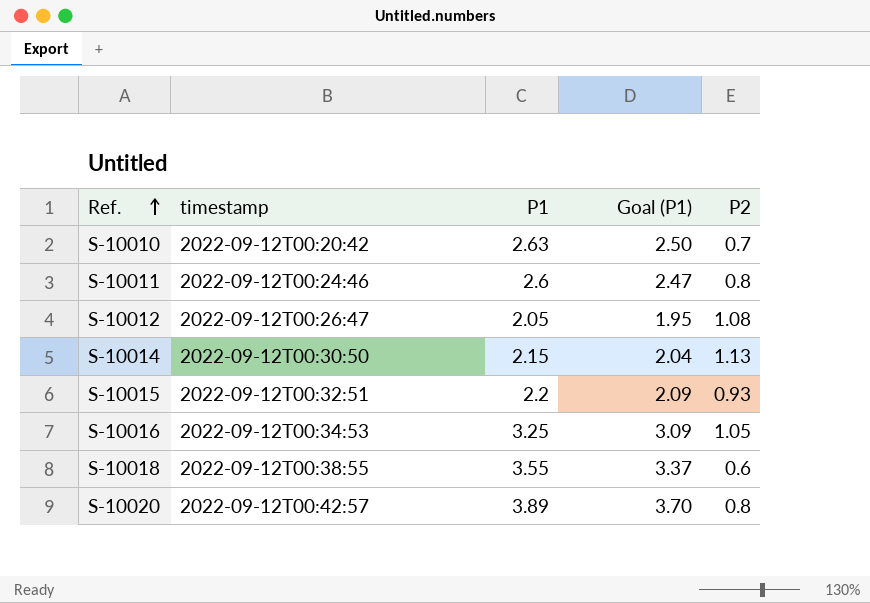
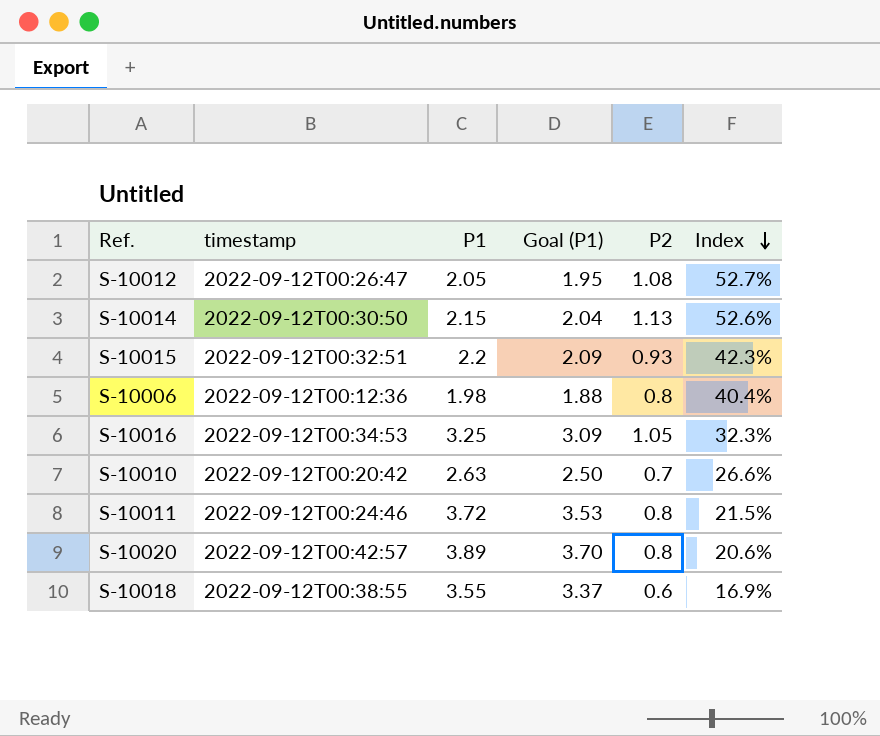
row order: Ref. ascending -> Index descending
column Index | formula: none -> [P2] / [P1]
row S-10006: none -> 2022-09-12T00:12:36 | 1.98 | 1.88 | 0.8 | 40.4%
S-10011 | P1: 2.6 -> 3.72
S-10011 | Goal (P1): 2.47 -> 3.53

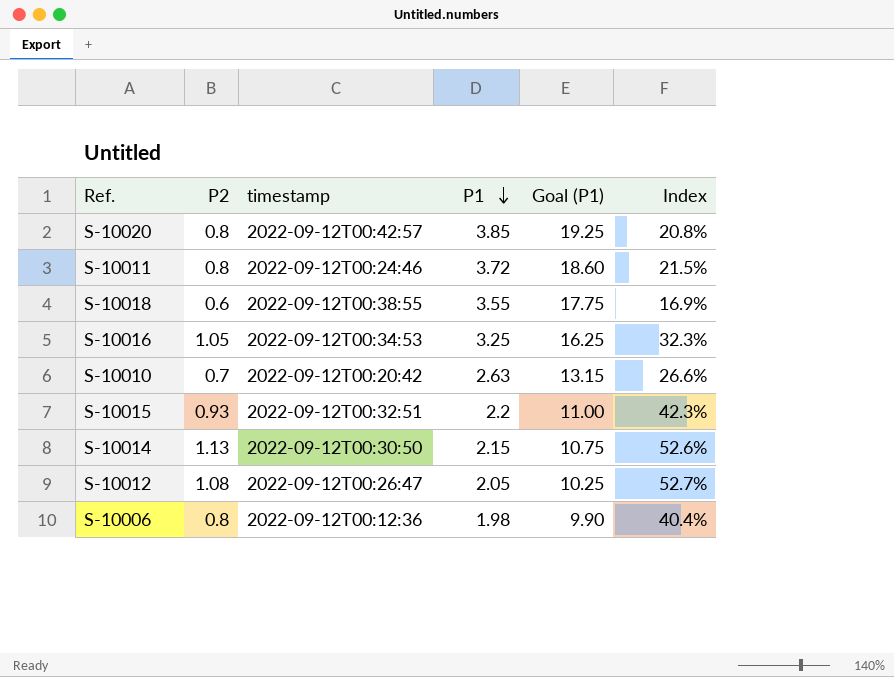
row order: Index descending -> P1 descending
column P2 | position: 5 -> 2
column Goal (P1) | formula: [P1] * 0.95 -> [P1] * 5
S-10020 | P1: 3.89 -> 3.85
S-10020 | Index: 20.6% -> 20.8%

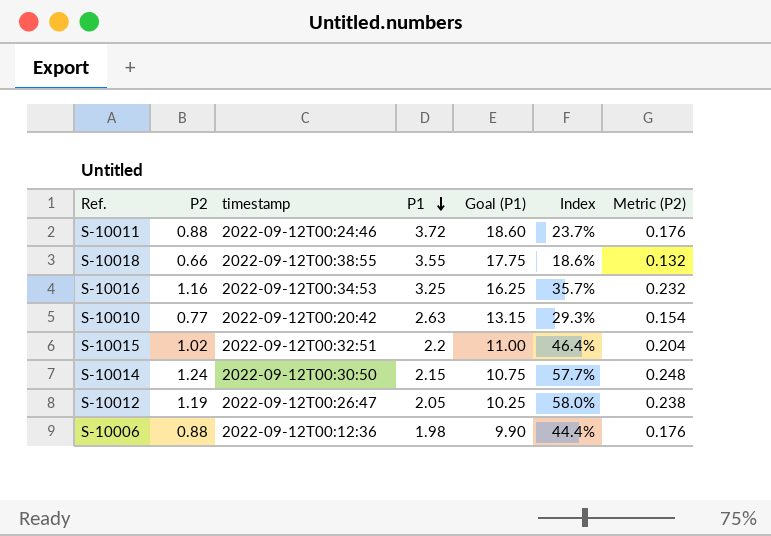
column Metric (P2) | formula: none -> [P2] * 0.2
row S-10020: 0.8 | 2022-09-12T00:42:57 | 3.85 | 19.25 | 20.8% -> none
S-10011 | P2: 0.8 -> 0.88
S-10011 | Index: 21.5% -> 23.7%
S-10018 | P2: 0.6 -> 0.66
S-10018 | Index: 16.9% -> 18.6%
S-10016 | P2: 1.05 -> 1.16
S-10016 | Index: 32.3% -> 35.7%
S-10010 | P2: 0.7 -> 0.77
S-10010 | Index: 26.6% -> 29.3%
S-10015 | P2: 0.93 -> 1.02
S-10015 | Index: 42.3% -> 46.4%
S-10014 | P2: 1.13 -> 1.24
S-10014 | Index: 52.6% -> 57.7%
S-10012 | P2: 1.08 -> 1.19
S-10012 | Index: 52.7% -> 58.0%
S-10006 | P2: 0.8 -> 0.88
S-10006 | Index: 40.4% -> 44.4%

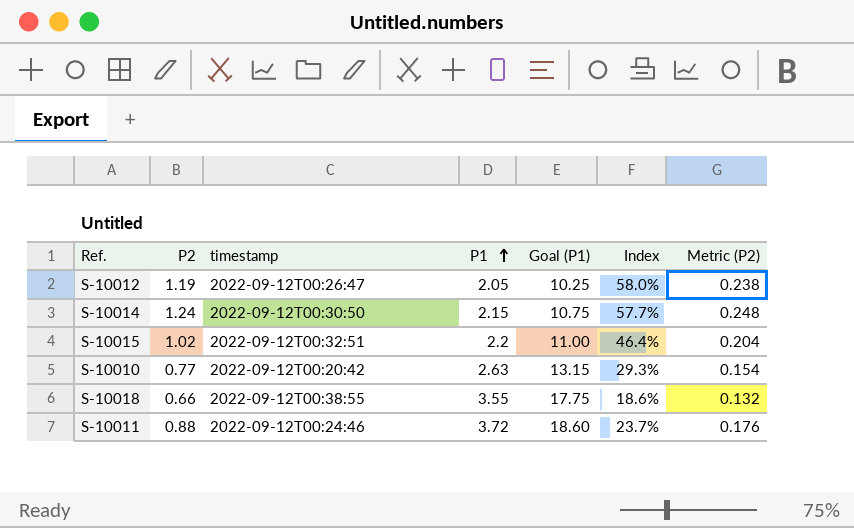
row order: P1 descending -> P1 ascending
row S-10016: 1.16 | 2022-09-12T00:34:53 | 3.25 | 16.25 | 35.7% | 0.232 -> none
row S-10006: 0.88 | 2022-09-12T00:12:36 | 1.98 | 9.90 | 44.4% | 0.176 -> none

